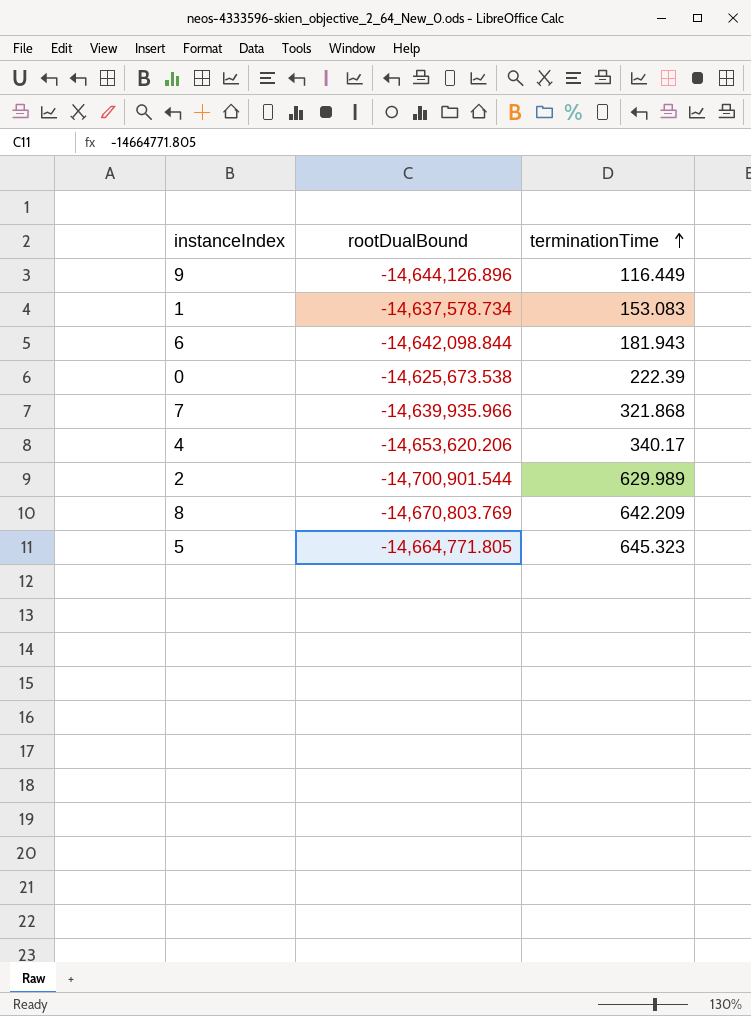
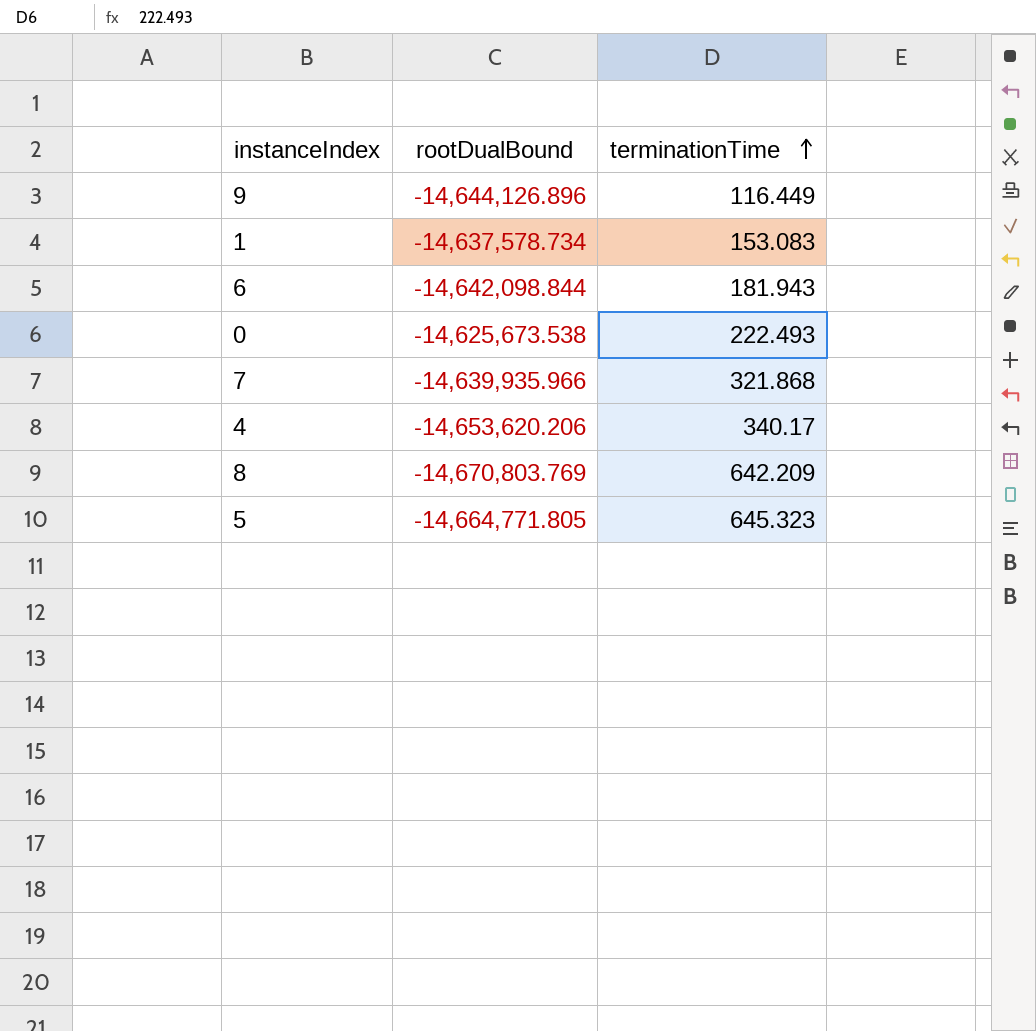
row 2: -14,700,901.544 | 629.989 -> none
0 | terminationTime: 222.39 -> 222.493

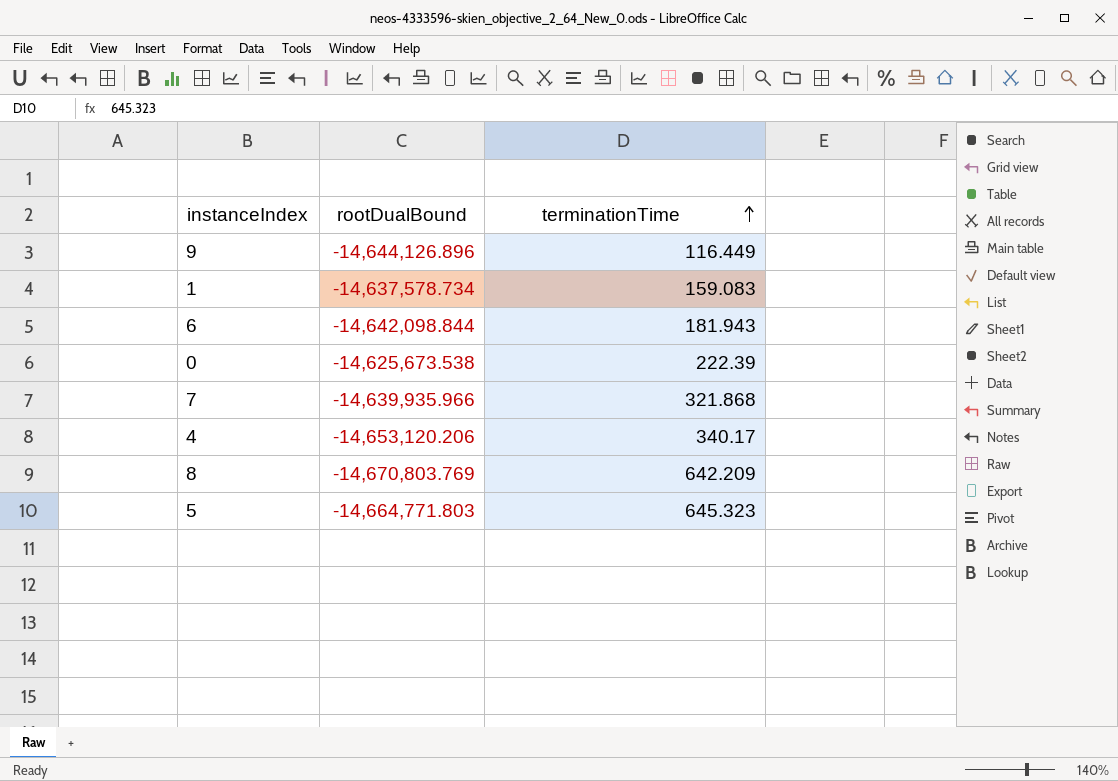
1 | terminationTime: 153.083 -> 159.083
0 | terminationTime: 222.493 -> 222.39
4 | rootDualBound: -14,653,620.206 -> -14,653,120.206
5 | rootDualBound: -14,664,771.805 -> -14,664,771.803

